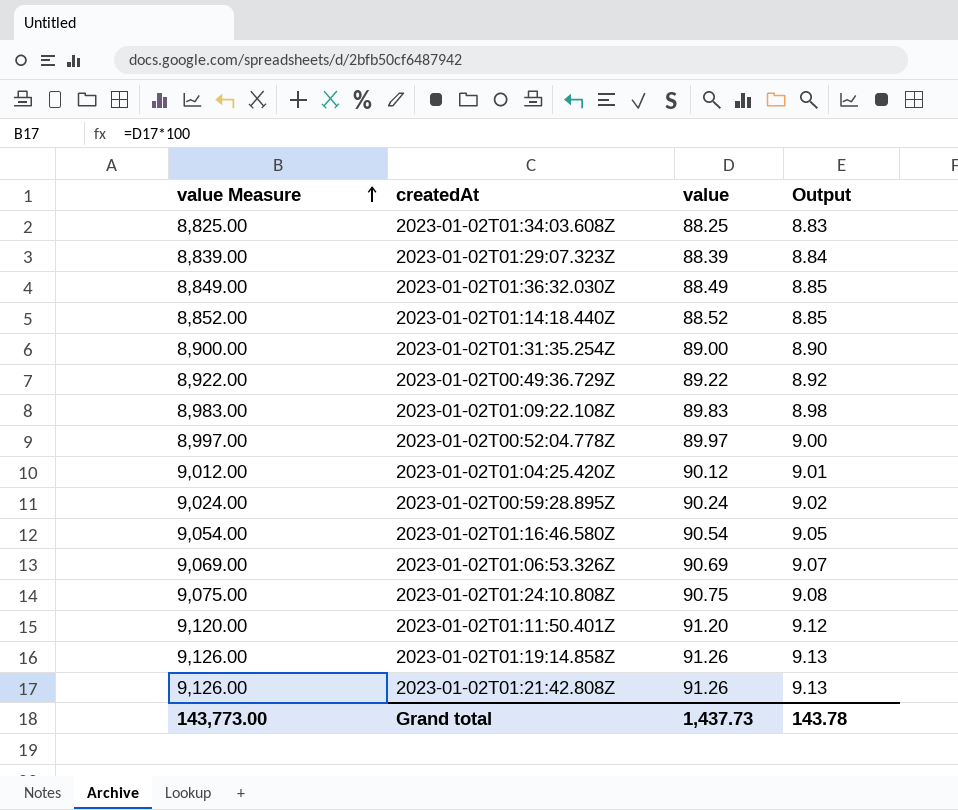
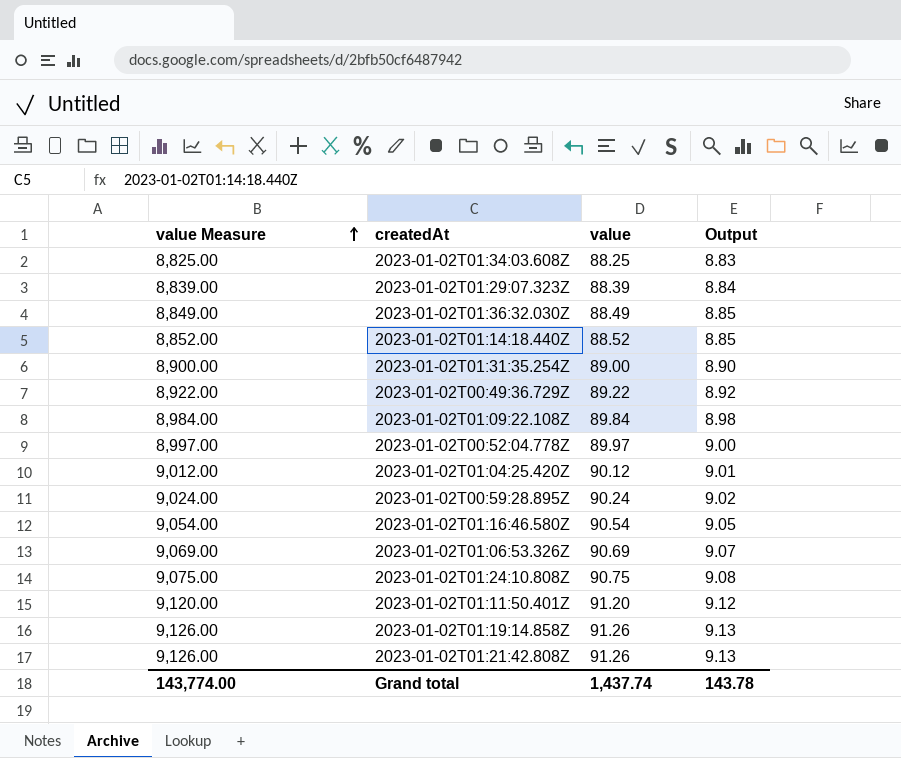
2023-01-02T01:09:22.108Z | value Measure: 8,983.00 -> 8,984.00
2023-01-02T01:09:22.108Z | value: 89.83 -> 89.84
Grand total | value Measure: 143,773.00 -> 143,774.00
Grand total | value: 1,437.73 -> 1,437.74

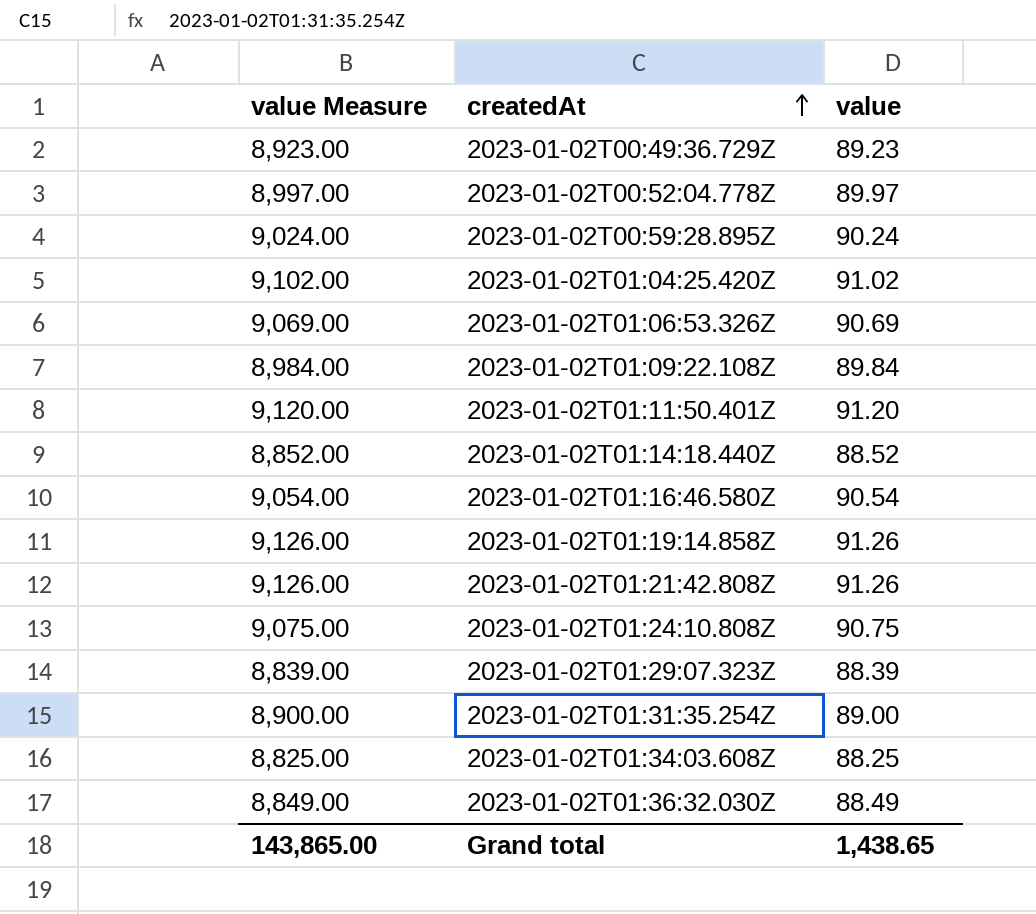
row order: value Measure ascending -> createdAt ascending
column Output | formula: [value] * 0.1 -> none
2023-01-02T00:49:36.729Z | value Measure: 8,922.00 -> 8,923.00
2023-01-02T00:49:36.729Z | value: 89.22 -> 89.23
2023-01-02T01:04:25.420Z | value Measure: 9,012.00 -> 9,102.00
2023-01-02T01:04:25.420Z | value: 90.12 -> 91.02
Grand total | value Measure: 143,774.00 -> 143,865.00
Grand total | value: 1,437.74 -> 1,438.65

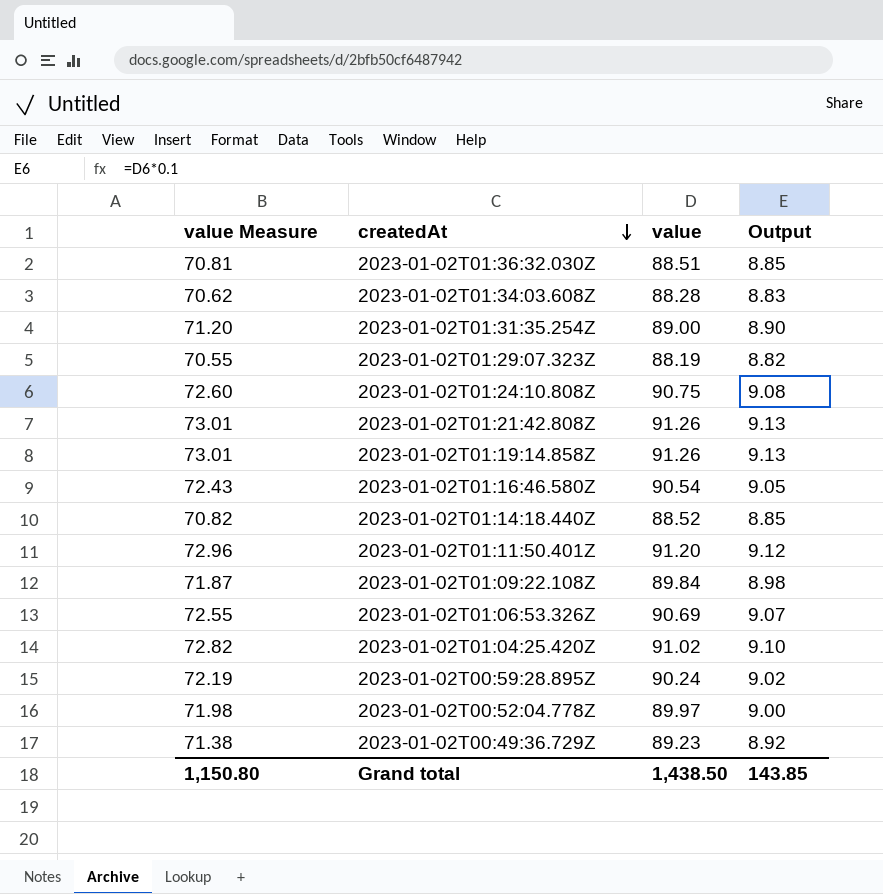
row order: createdAt ascending -> createdAt descending
column value Measure | formula: [value] * 100 -> [value] * 0.8
column Output | formula: none -> [value] * 0.1
2023-01-02T01:36:32.030Z | value: 88.49 -> 88.51
2023-01-02T01:34:03.608Z | value: 88.25 -> 88.28
2023-01-02T01:29:07.323Z | value: 88.39 -> 88.19
Grand total | value Measure: 143,865.00 -> 1,150.80
Grand total | value: 1,438.65 -> 1,438.50

